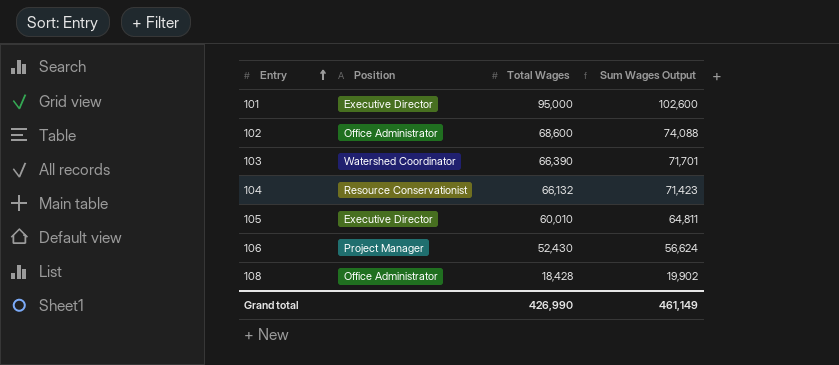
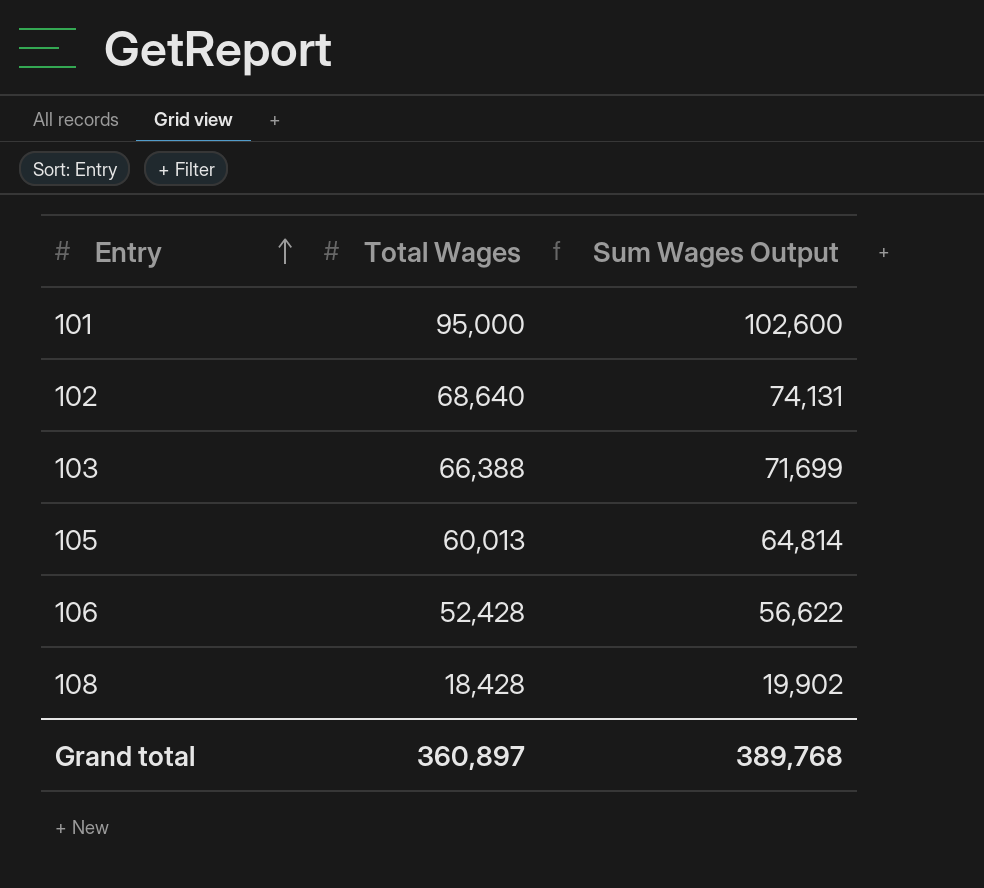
column Position | position: 2 -> none
row 104: Resource Conservationist | 66,132 | 71,423 -> none
102 | Total Wages: 68,600 -> 68,640
102 | Sum Wages Output: 74,088 -> 74,131
103 | Total Wages: 66,390 -> 66,388
103 | Sum Wages Output: 71,701 -> 71,699
105 | Total Wages: 60,010 -> 60,013
105 | Sum Wages Output: 64,811 -> 64,814
106 | Total Wages: 52,430 -> 52,428
106 | Sum Wages Output: 56,624 -> 56,622
Grand total | Total Wages: 426,990 -> 360,897
Grand total | Sum Wages Output: 461,149 -> 389,768

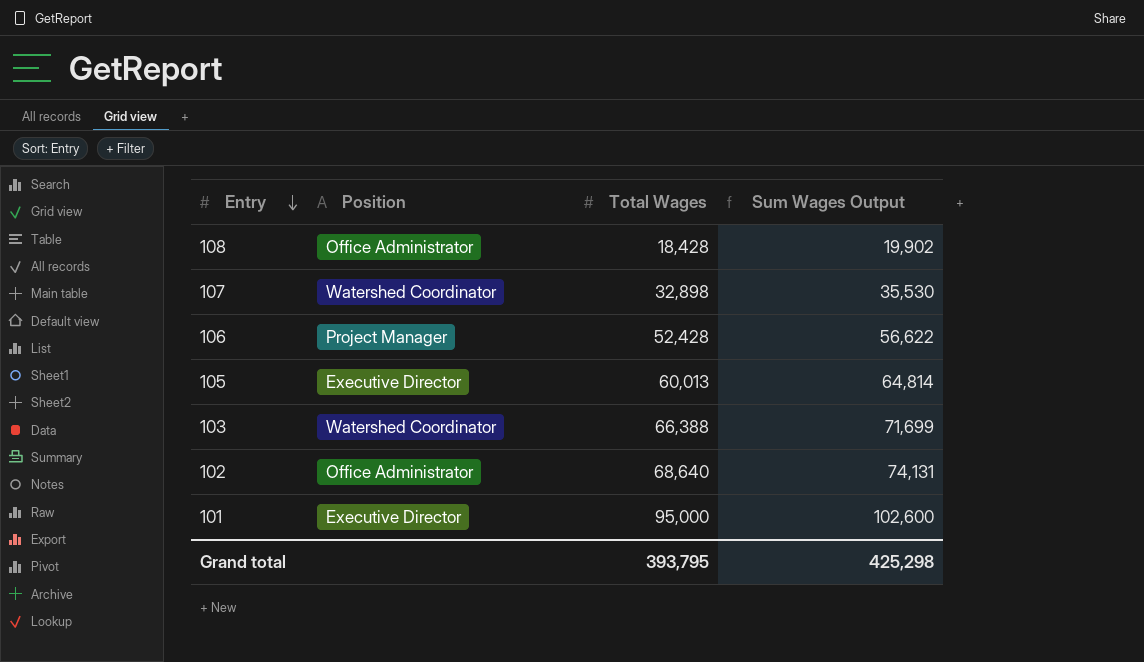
row order: Entry ascending -> Entry descending
column Position | position: none -> 2
row 107: none -> Watershed Coordinator | 32,898 | 35,530
Grand total | Total Wages: 360,897 -> 393,795
Grand total | Sum Wages Output: 389,768 -> 425,298

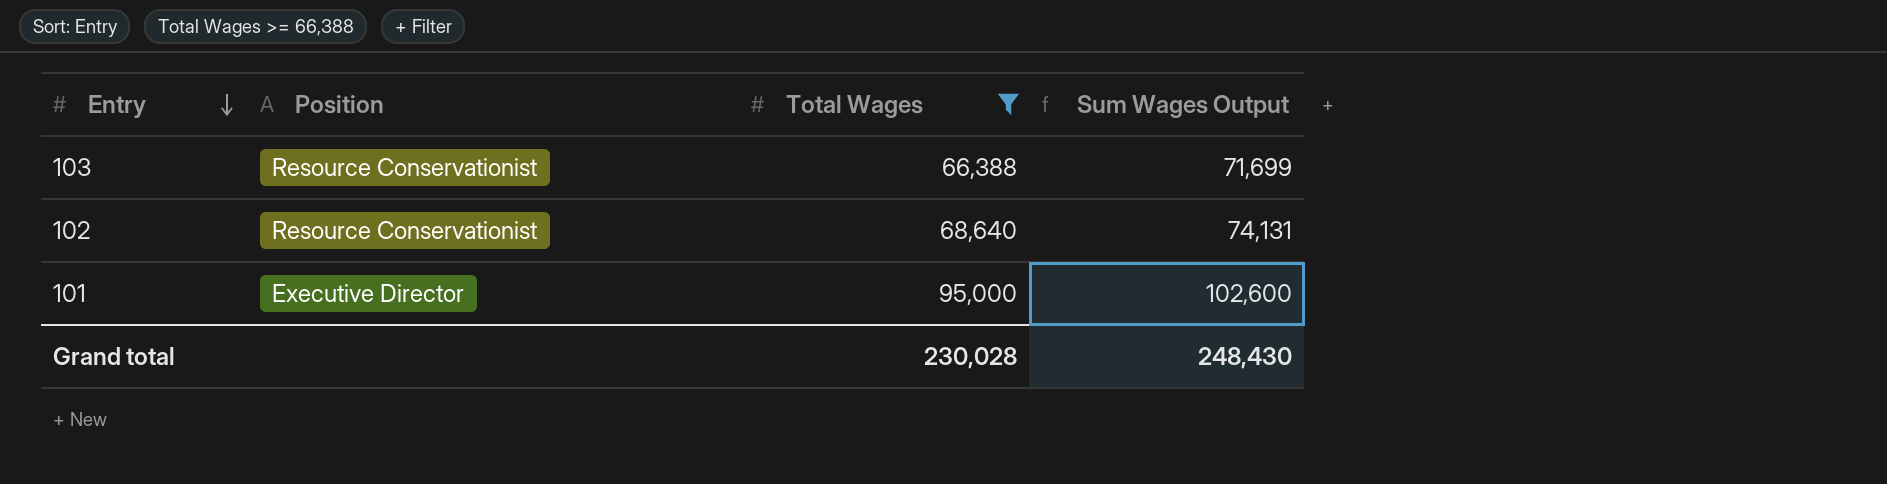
filter: none -> Total Wages >= 66,388
103 | Position: Watershed Coordinator -> Resource Conservationist
102 | Position: Office Administrator -> Resource Conservationist
Grand total | Total Wages: 393,795 -> 230,028
Grand total | Sum Wages Output: 425,298 -> 248,430

